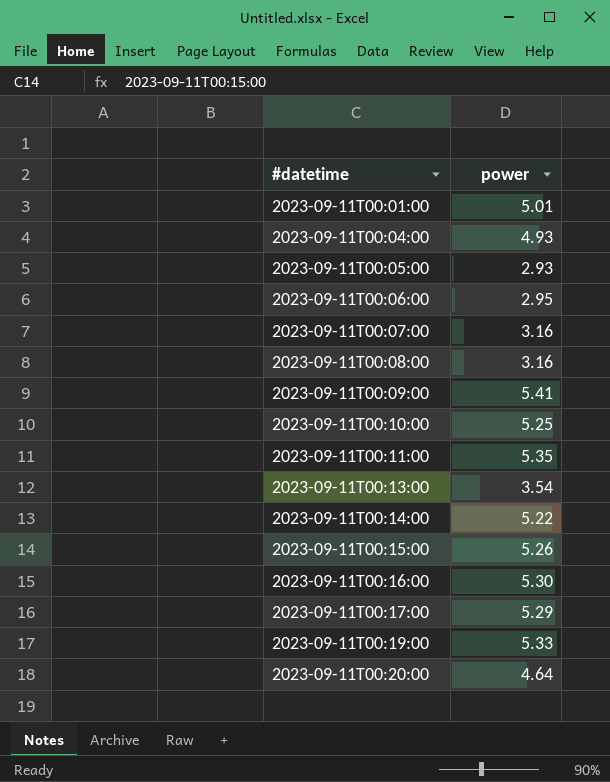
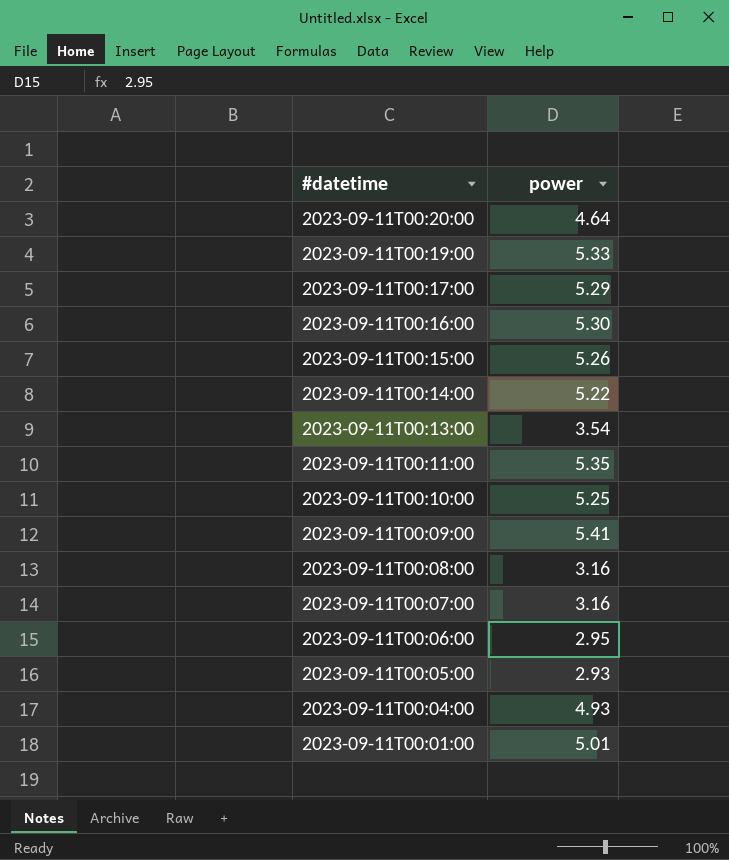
row order: #datetime ascending -> #datetime descending

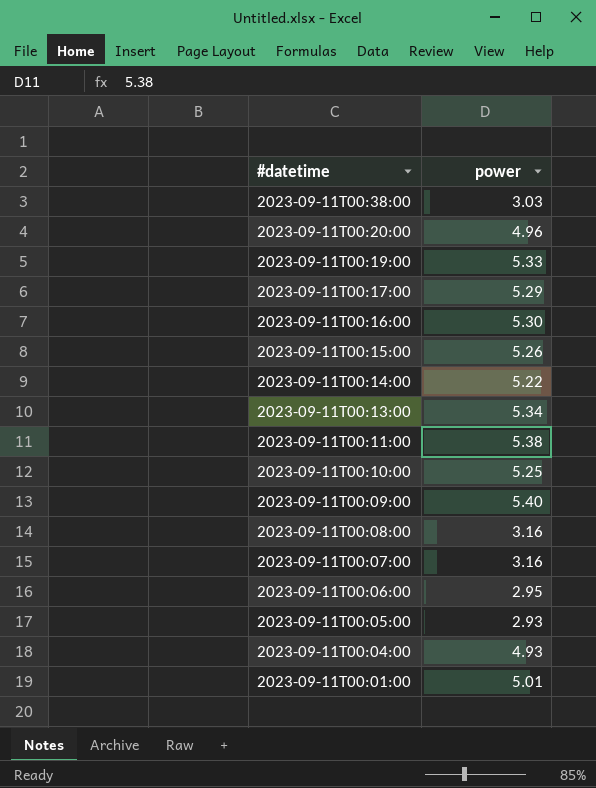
row 2023-09-11T00:38:00: none -> 3.03
2023-09-11T00:20:00 | power: 4.64 -> 4.96
2023-09-11T00:13:00 | power: 3.54 -> 5.34
2023-09-11T00:11:00 | power: 5.35 -> 5.38
2023-09-11T00:09:00 | power: 5.41 -> 5.40

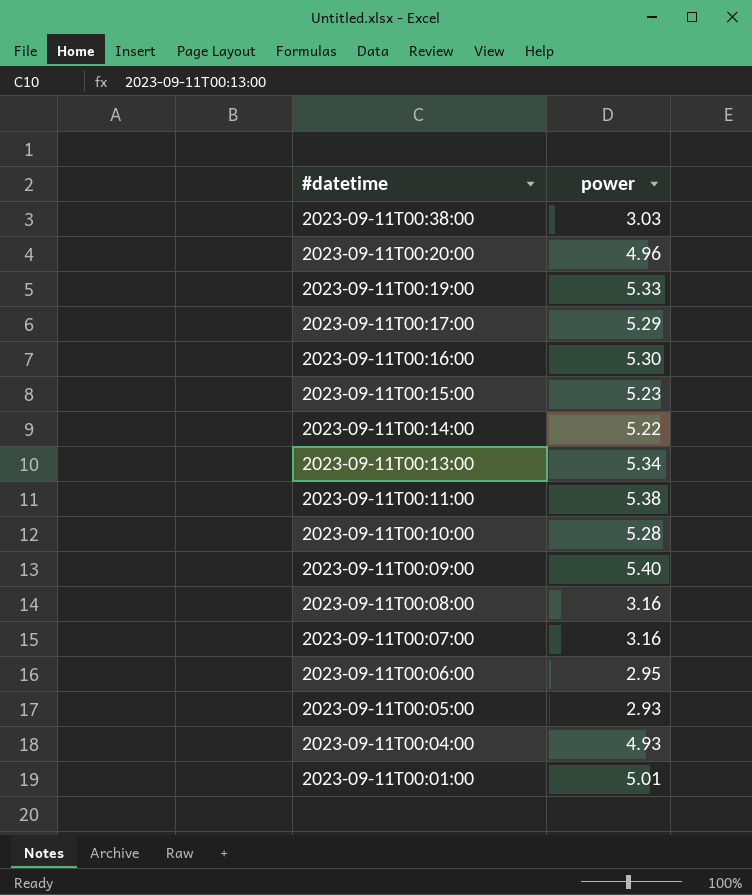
2023-09-11T00:15:00 | power: 5.26 -> 5.23
2023-09-11T00:10:00 | power: 5.25 -> 5.28

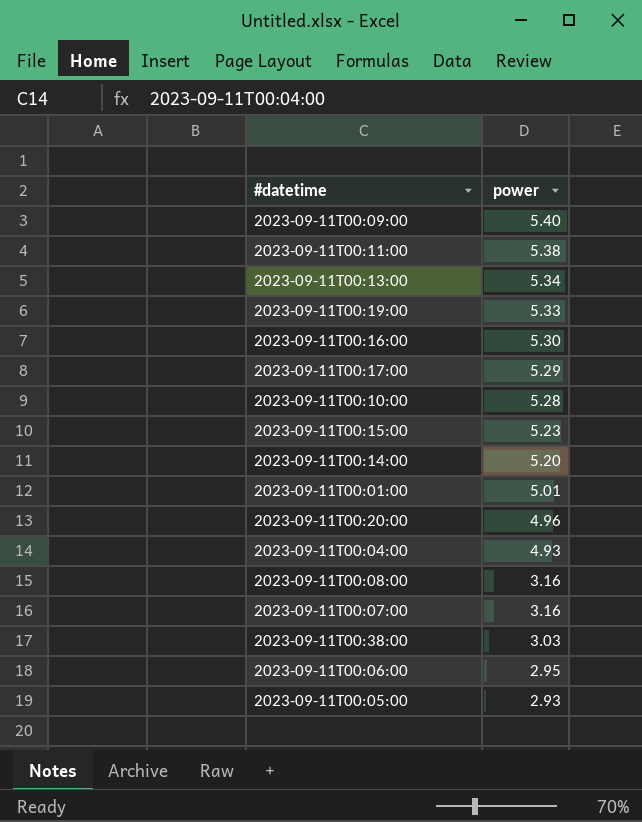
row order: #datetime descending -> power descending
2023-09-11T00:14:00 | power: 5.22 -> 5.20

